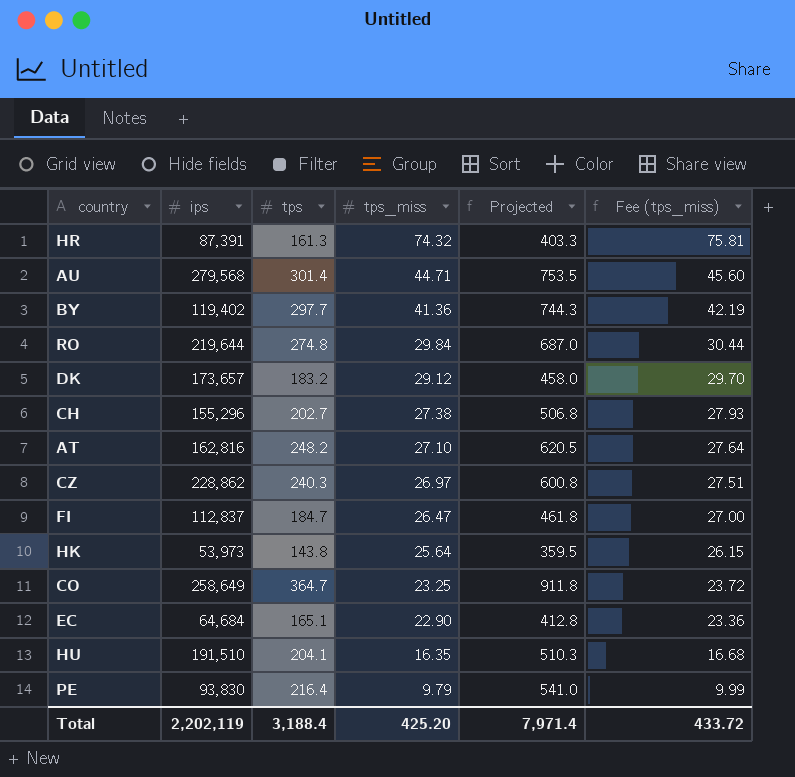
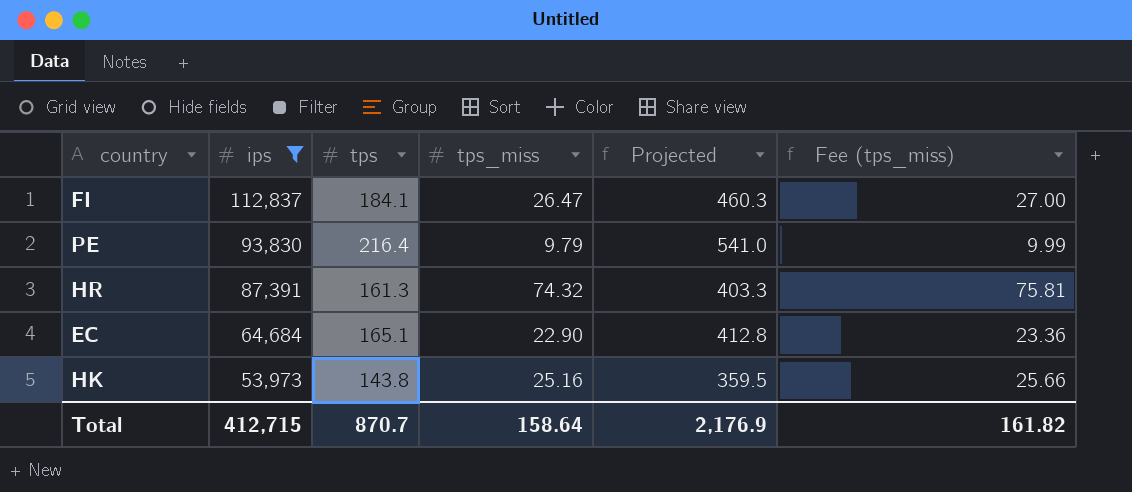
filter: none -> ips <= 112,837
row order: tps_miss descending -> ips descending
FI | tps: 184.7 -> 184.1
FI | Projected: 461.8 -> 460.3
HK | tps_miss: 25.64 -> 25.16
HK | Fee (tps_miss): 26.15 -> 25.66
Total | ips: 2,202,119 -> 412,715
Total | tps: 3,188.4 -> 870.7
Total | tps_miss: 425.20 -> 158.64
Total | Projected: 7,971.4 -> 2,176.9
Total | Fee (tps_miss): 433.72 -> 161.82

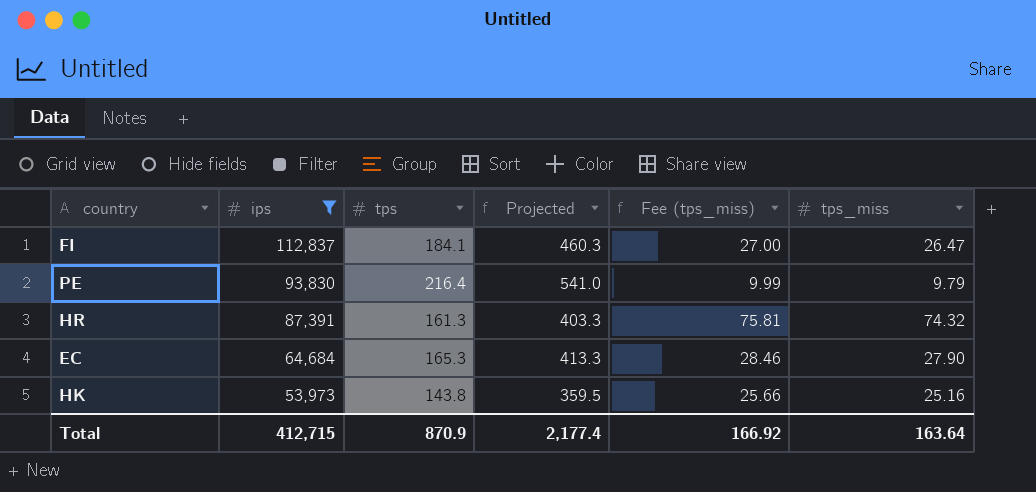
column tps_miss | position: 4 -> 6
EC | tps: 165.1 -> 165.3
EC | Projected: 412.8 -> 413.3
EC | Fee (tps_miss): 23.36 -> 28.46
EC | tps_miss: 22.90 -> 27.90
Total | tps: 870.7 -> 870.9
Total | Projected: 2,176.9 -> 2,177.4
Total | Fee (tps_miss): 161.82 -> 166.92
Total | tps_miss: 158.64 -> 163.64

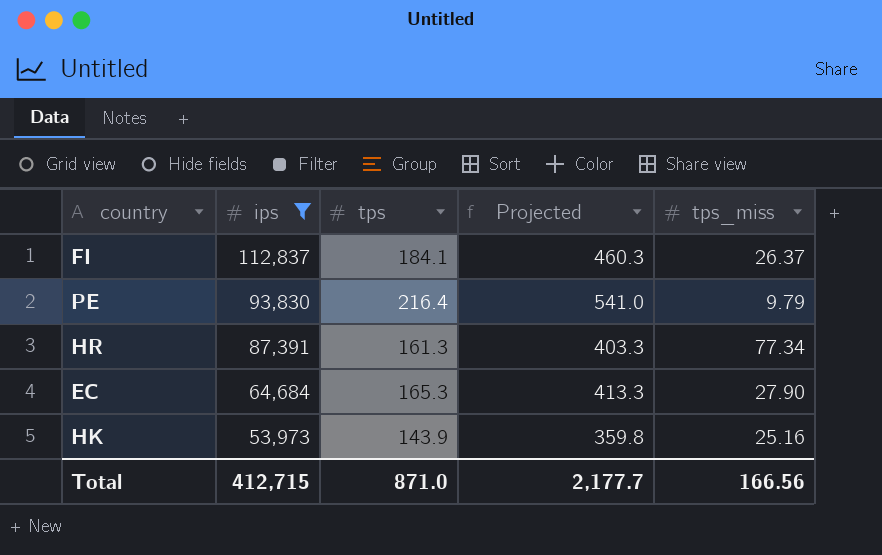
column Fee (tps_miss) | formula: [tps_miss] * 1.02 -> none
FI | tps_miss: 26.47 -> 26.37
HR | tps_miss: 74.32 -> 77.34
HK | tps: 143.8 -> 143.9
HK | Projected: 359.5 -> 359.8
Total | tps: 870.9 -> 871.0
Total | Projected: 2,177.4 -> 2,177.7
Total | tps_miss: 163.64 -> 166.56

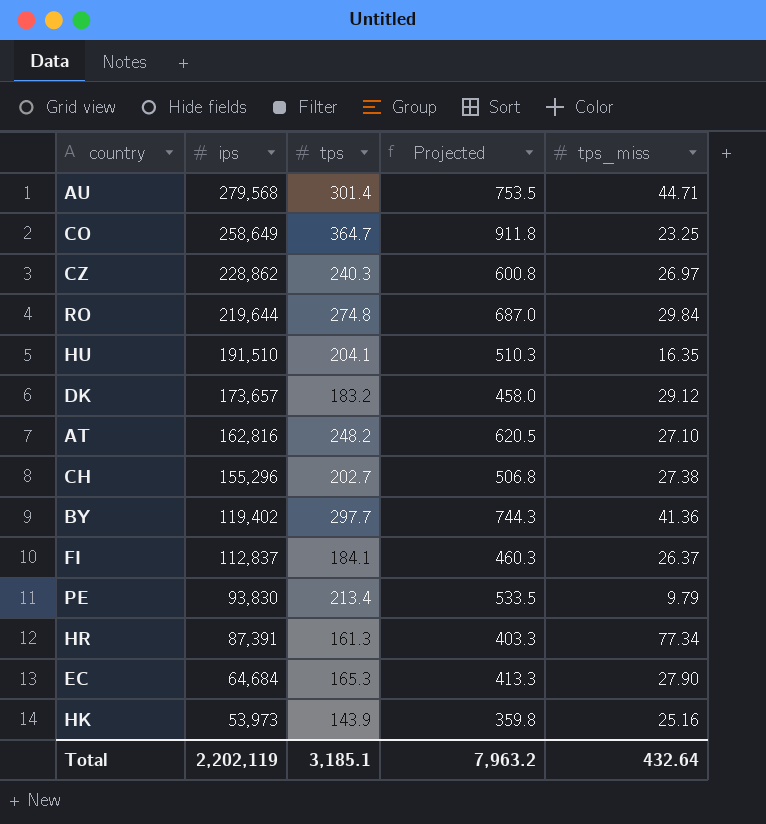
filter: ips <= 112,837 -> none
PE | tps: 216.4 -> 213.4
PE | Projected: 541.0 -> 533.5
Total | ips: 412,715 -> 2,202,119
Total | tps: 871.0 -> 3,185.1
Total | Projected: 2,177.7 -> 7,963.2
Total | tps_miss: 166.56 -> 432.64

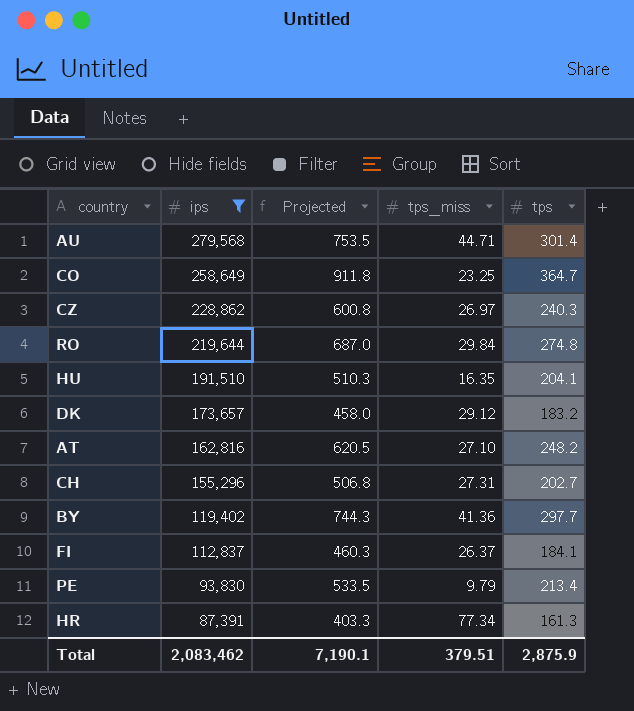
filter: none -> ips >= 87,391
column tps | position: 3 -> 5
CH | tps_miss: 27.38 -> 27.31
Total | ips: 2,202,119 -> 2,083,462
Total | Projected: 7,963.2 -> 7,190.1
Total | tps_miss: 432.64 -> 379.51
Total | tps: 3,185.1 -> 2,875.9

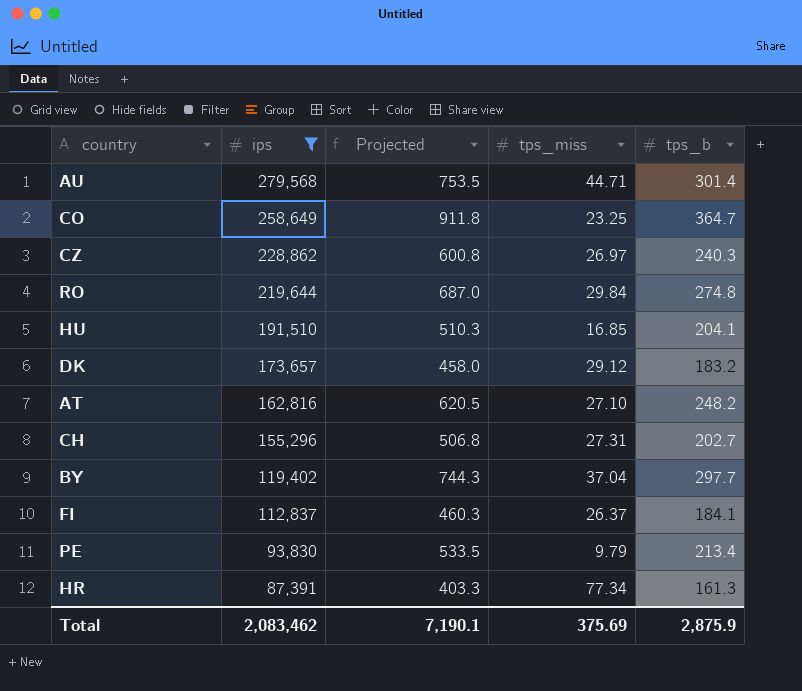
column name: tps -> tps_b
HU | tps_miss: 16.35 -> 16.85
BY | tps_miss: 41.36 -> 37.04
Total | tps_miss: 379.51 -> 375.69

